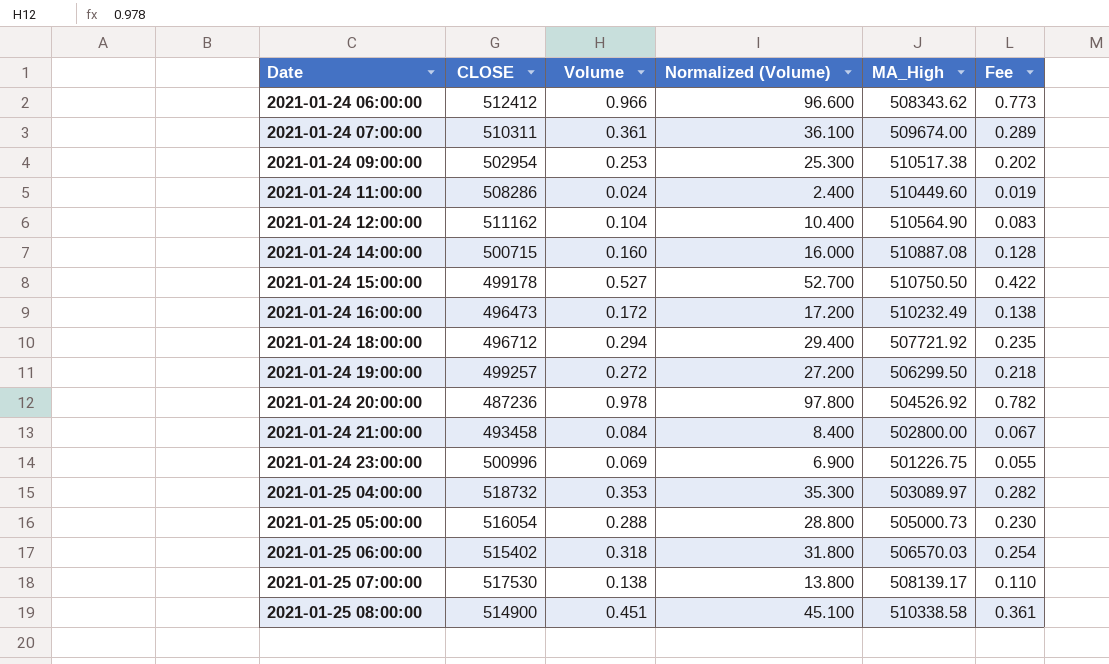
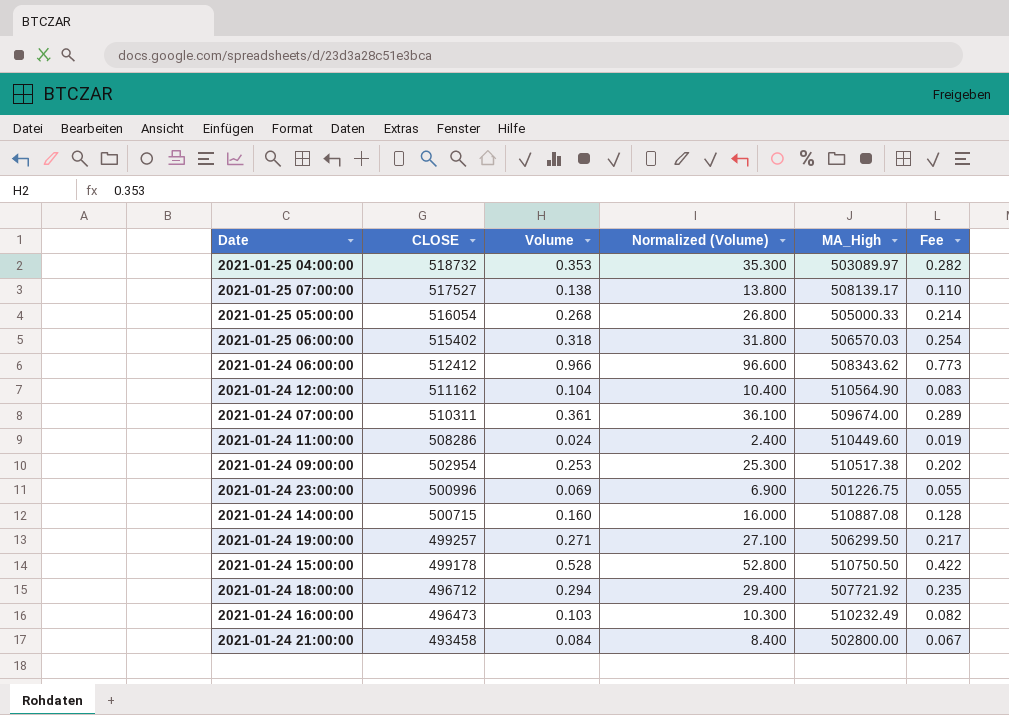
row order: Date ascending -> CLOSE descending
row 2021-01-24 20:00:00: 487236 | 0.978 | 97.800 | 504526.92 | 0.782 -> none
row 2021-01-25 08:00:00: 514900 | 0.451 | 45.100 | 510338.58 | 0.361 -> none
2021-01-25 07:00:00 | CLOSE: 517530 -> 517527
2021-01-25 05:00:00 | Volume: 0.288 -> 0.268
2021-01-25 05:00:00 | Normalized (Volume): 28.800 -> 26.800
2021-01-25 05:00:00 | MA_High: 505000.73 -> 505000.33
2021-01-25 05:00:00 | Fee: 0.230 -> 0.214
2021-01-24 19:00:00 | Volume: 0.272 -> 0.271
2021-01-24 19:00:00 | Normalized (Volume): 27.200 -> 27.100
2021-01-24 19:00:00 | Fee: 0.218 -> 0.217
2021-01-24 15:00:00 | Volume: 0.527 -> 0.528
2021-01-24 15:00:00 | Normalized (Volume): 52.700 -> 52.800
2021-01-24 16:00:00 | Volume: 0.172 -> 0.103
2021-01-24 16:00:00 | Normalized (Volume): 17.200 -> 10.300
2021-01-24 16:00:00 | Fee: 0.138 -> 0.082

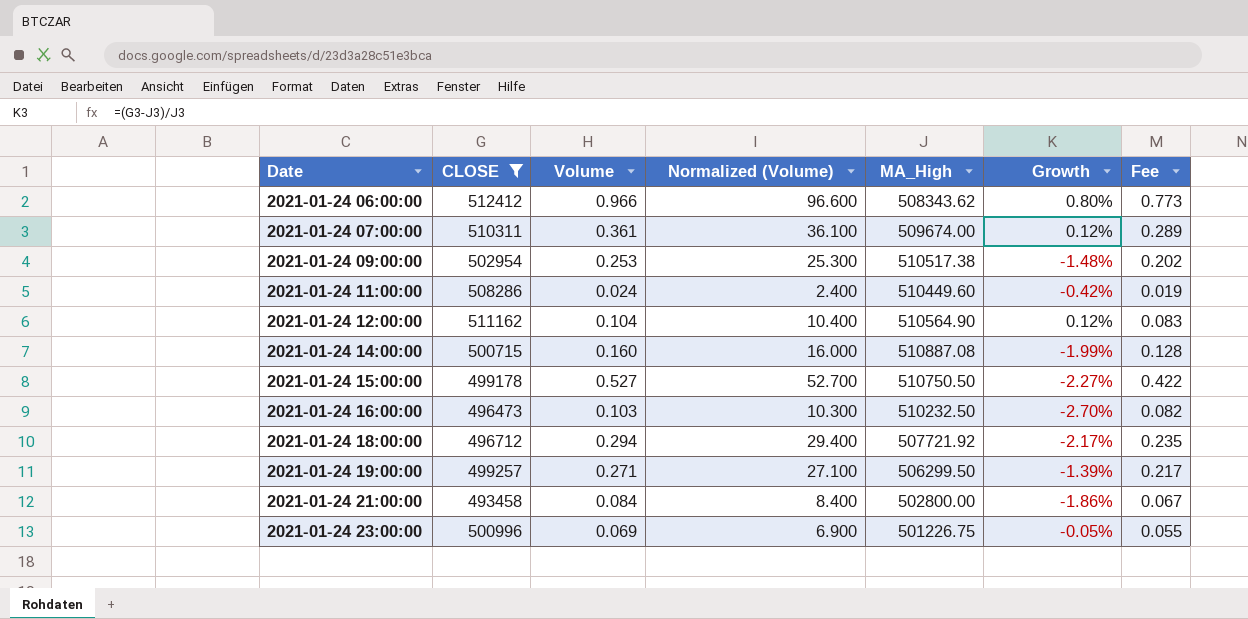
filter: none -> CLOSE <= 512412
row order: CLOSE descending -> Date ascending
column Growth | formula: none -> ([CLOSE] - [MA_High]) / [MA_High]
2021-01-24 15:00:00 | Volume: 0.528 -> 0.527
2021-01-24 15:00:00 | Normalized (Volume): 52.800 -> 52.700
2021-01-24 16:00:00 | MA_High: 510232.49 -> 510232.50

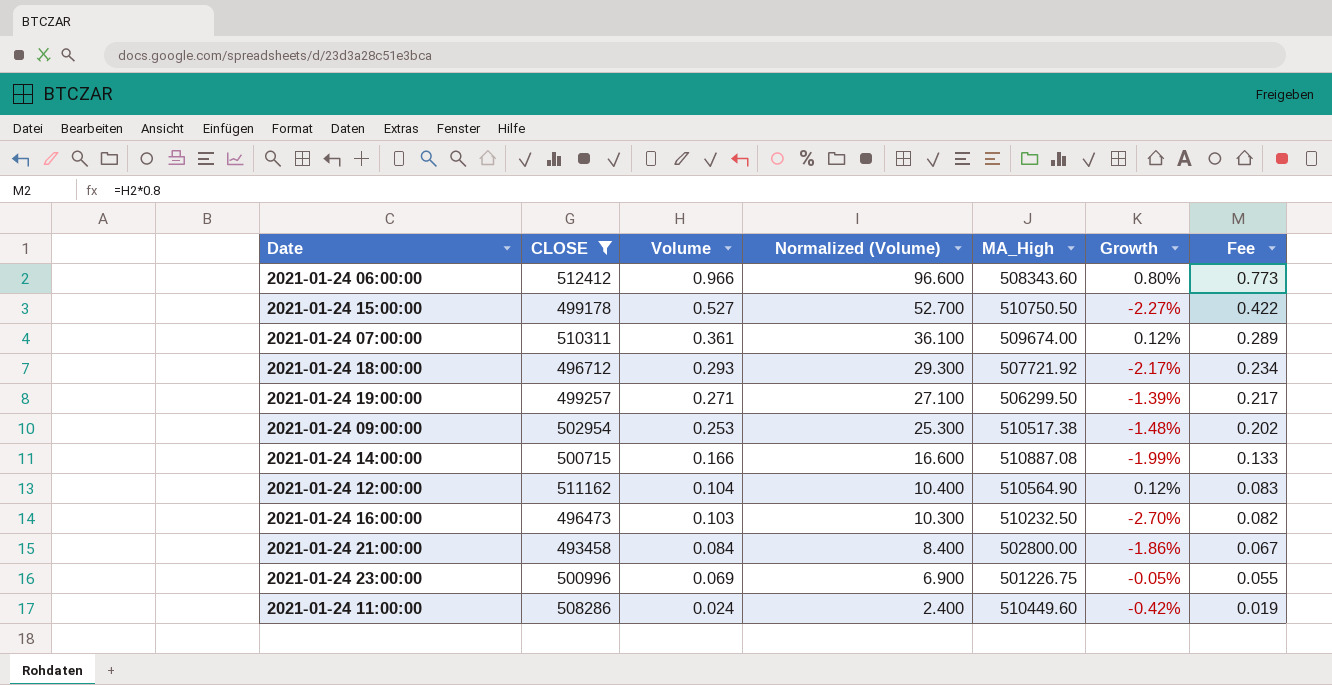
row order: Date ascending -> Volume descending
2021-01-24 06:00:00 | MA_High: 508343.62 -> 508343.60
2021-01-24 18:00:00 | Volume: 0.294 -> 0.293
2021-01-24 18:00:00 | Normalized (Volume): 29.400 -> 29.300
2021-01-24 18:00:00 | Fee: 0.235 -> 0.234
2021-01-24 14:00:00 | Volume: 0.160 -> 0.166
2021-01-24 14:00:00 | Normalized (Volume): 16.000 -> 16.600
2021-01-24 14:00:00 | Fee: 0.128 -> 0.133

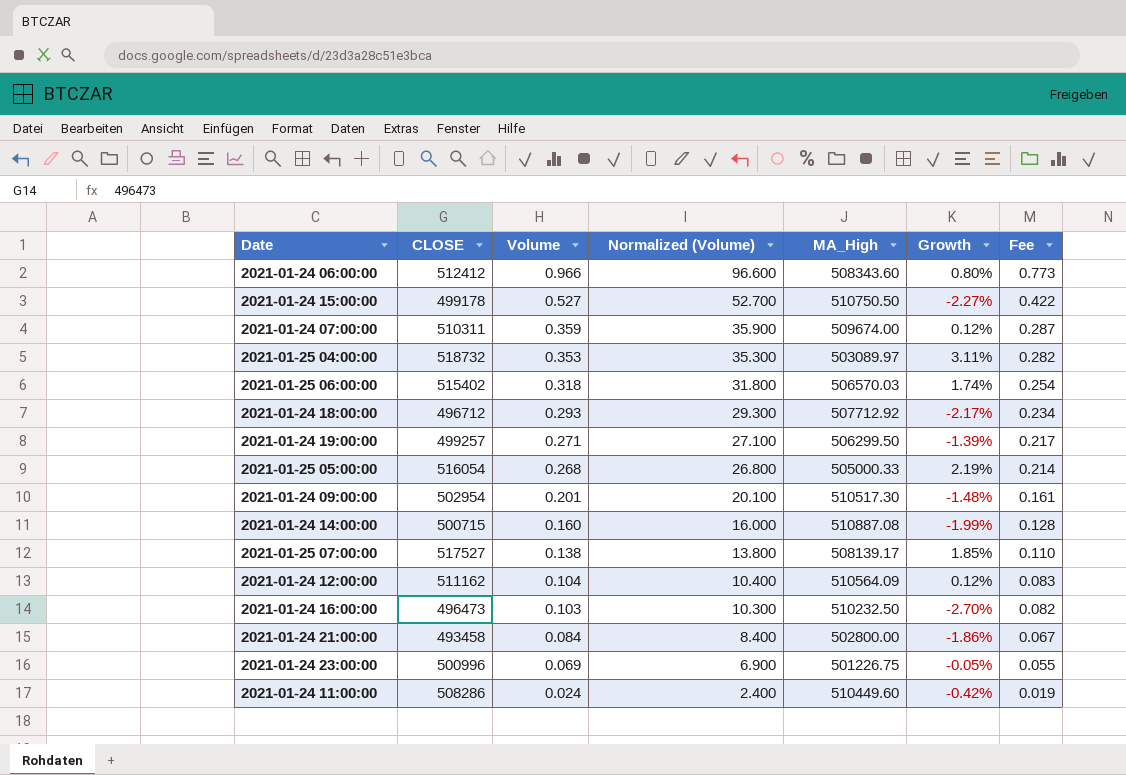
filter: CLOSE <= 512412 -> none
2021-01-24 07:00:00 | Volume: 0.361 -> 0.359
2021-01-24 07:00:00 | Normalized (Volume): 36.100 -> 35.900
2021-01-24 07:00:00 | Fee: 0.289 -> 0.287
2021-01-24 18:00:00 | MA_High: 507721.92 -> 507712.92
2021-01-24 09:00:00 | Volume: 0.253 -> 0.201
2021-01-24 09:00:00 | Normalized (Volume): 25.300 -> 20.100
2021-01-24 09:00:00 | MA_High: 510517.38 -> 510517.30
2021-01-24 09:00:00 | Fee: 0.202 -> 0.161
2021-01-24 14:00:00 | Volume: 0.166 -> 0.160
2021-01-24 14:00:00 | Normalized (Volume): 16.600 -> 16.000
2021-01-24 14:00:00 | Fee: 0.133 -> 0.128
2021-01-24 12:00:00 | MA_High: 510564.90 -> 510564.09

